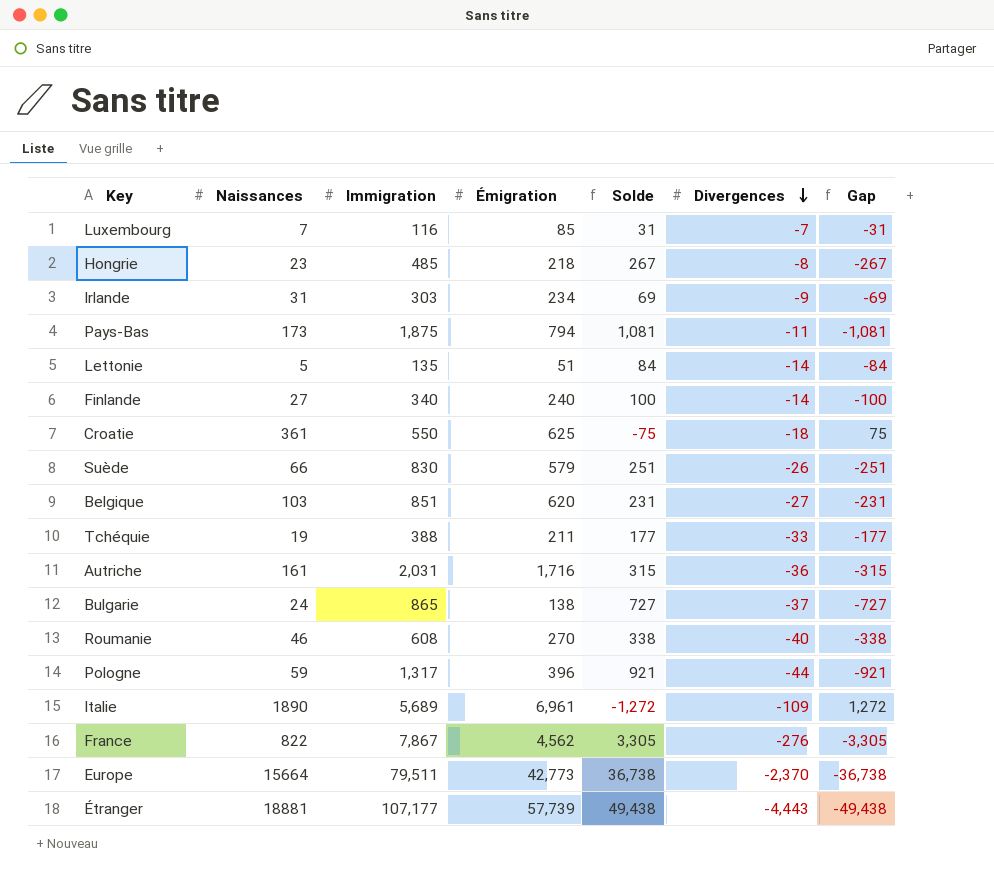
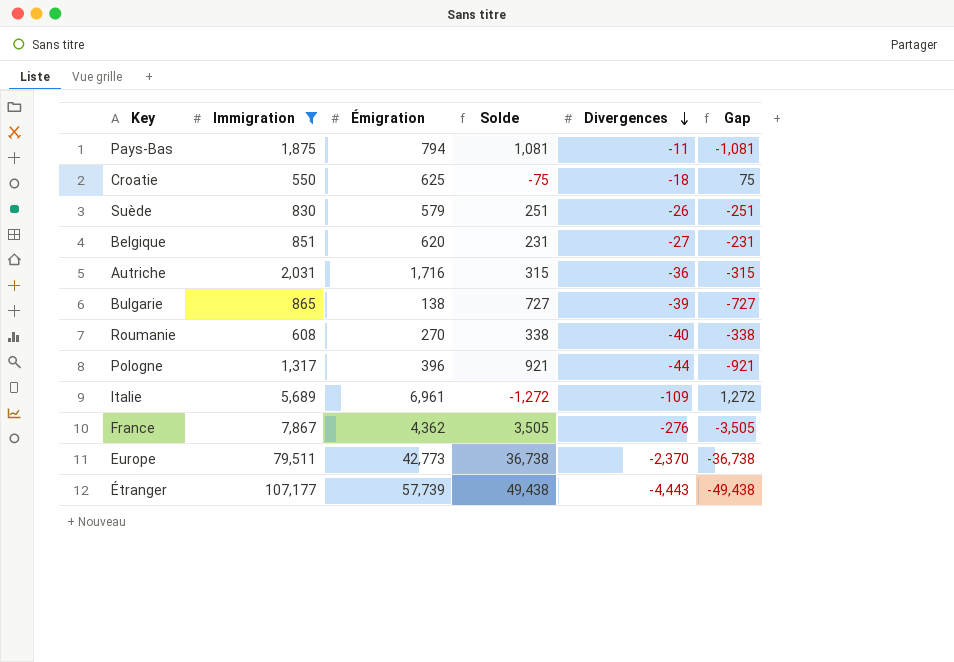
filter: none -> Immigration >= 550
column Naissances | position: 2 -> none
Bulgarie | Divergences: -37 -> -39
France | Émigration: 4,562 -> 4,362
France | Solde: 3,305 -> 3,505
France | Gap: -3,305 -> -3,505

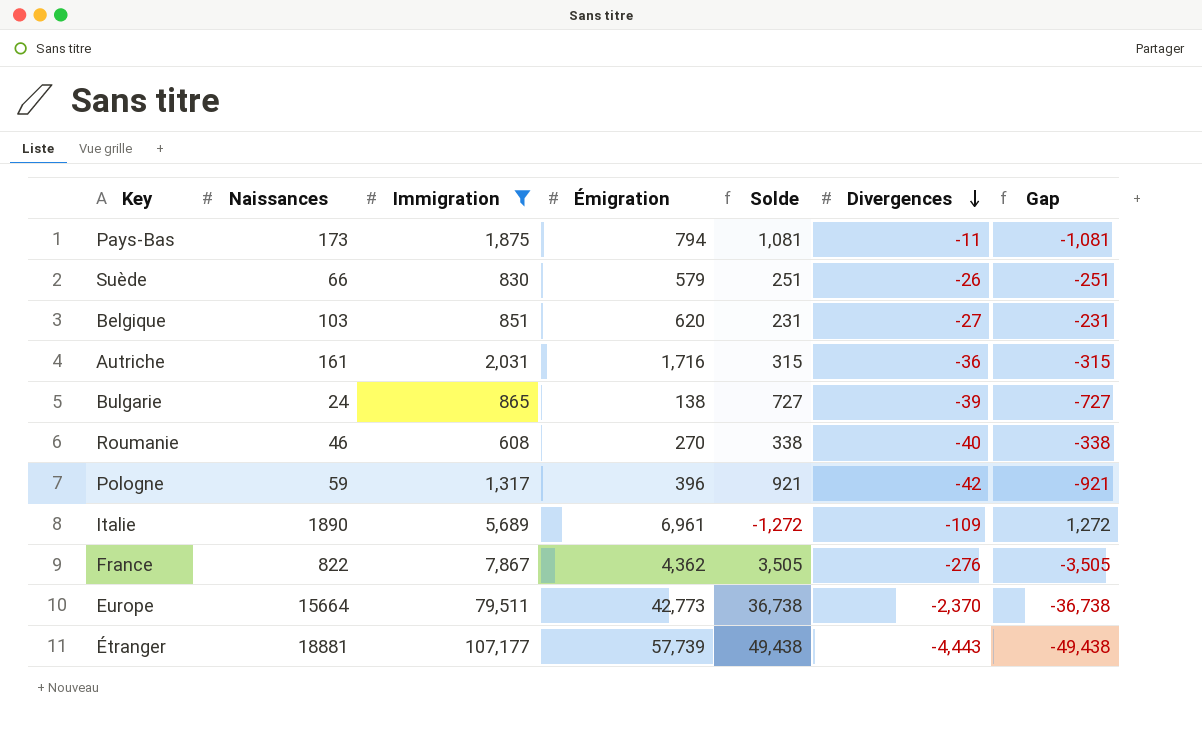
column Naissances | position: none -> 2
row Croatie: 550 | 625 | -75 | -18 | 75 -> none
Pologne | Divergences: -44 -> -42

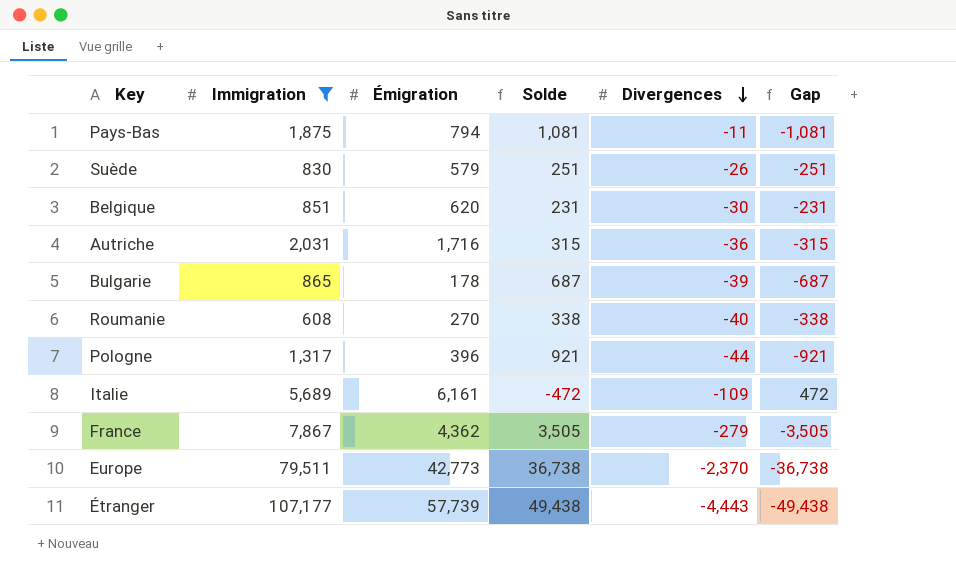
column Naissances | position: 2 -> none
Belgique | Divergences: -27 -> -30
Bulgarie | Émigration: 138 -> 178
Bulgarie | Solde: 727 -> 687
Bulgarie | Gap: -727 -> -687
Pologne | Divergences: -42 -> -44
Italie | Émigration: 6,961 -> 6,161
Italie | Solde: -1,272 -> -472
Italie | Gap: 1,272 -> 472
France | Divergences: -276 -> -279

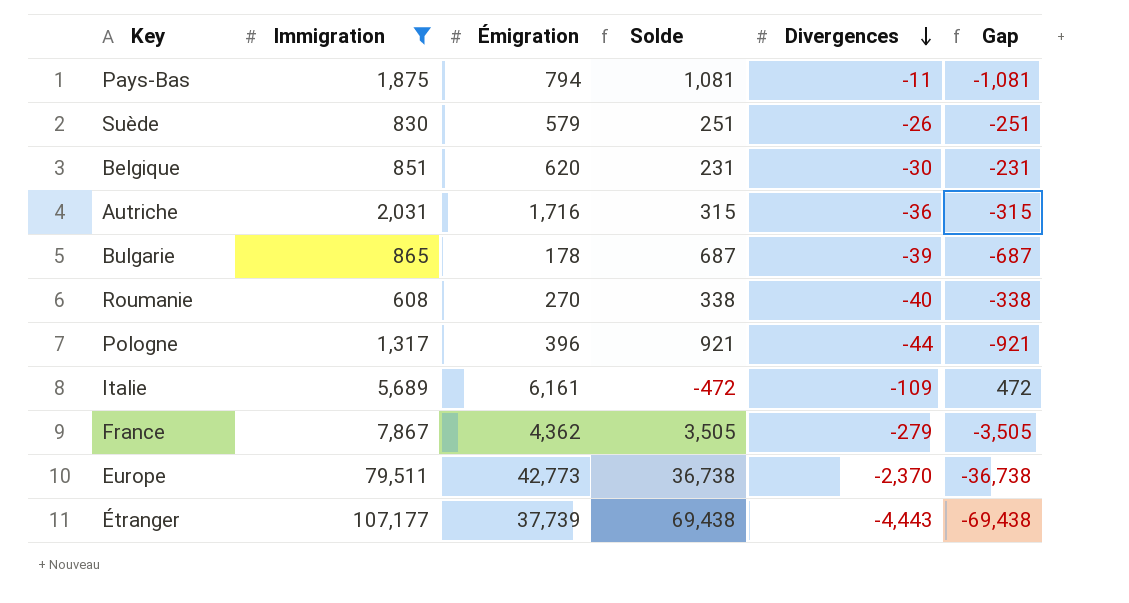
Étranger | Émigration: 57,739 -> 37,739
Étranger | Solde: 49,438 -> 69,438
Étranger | Gap: -49,438 -> -69,438

